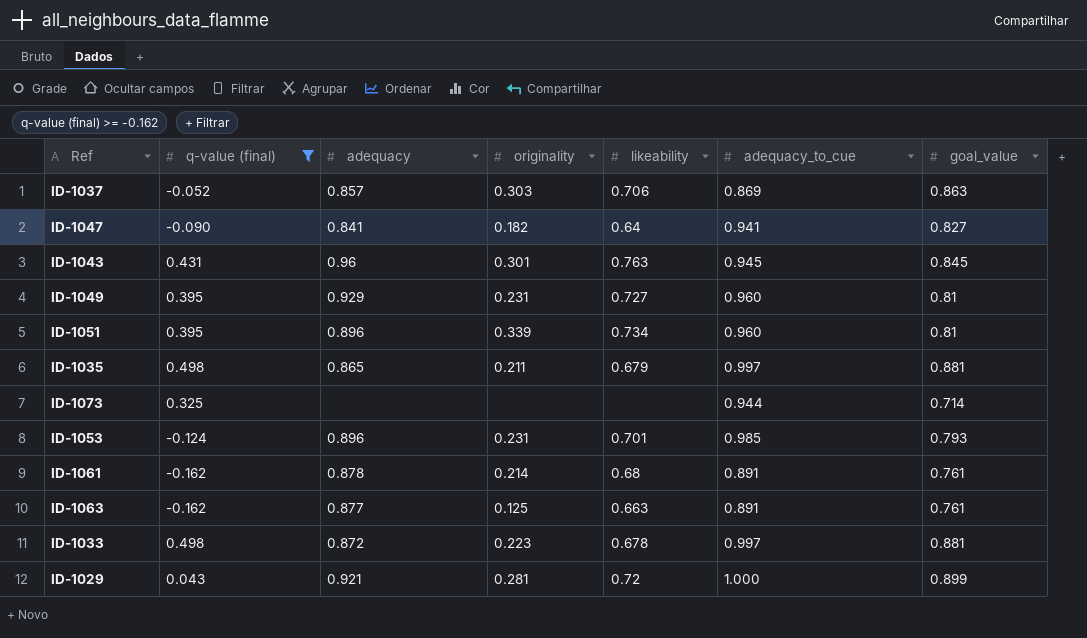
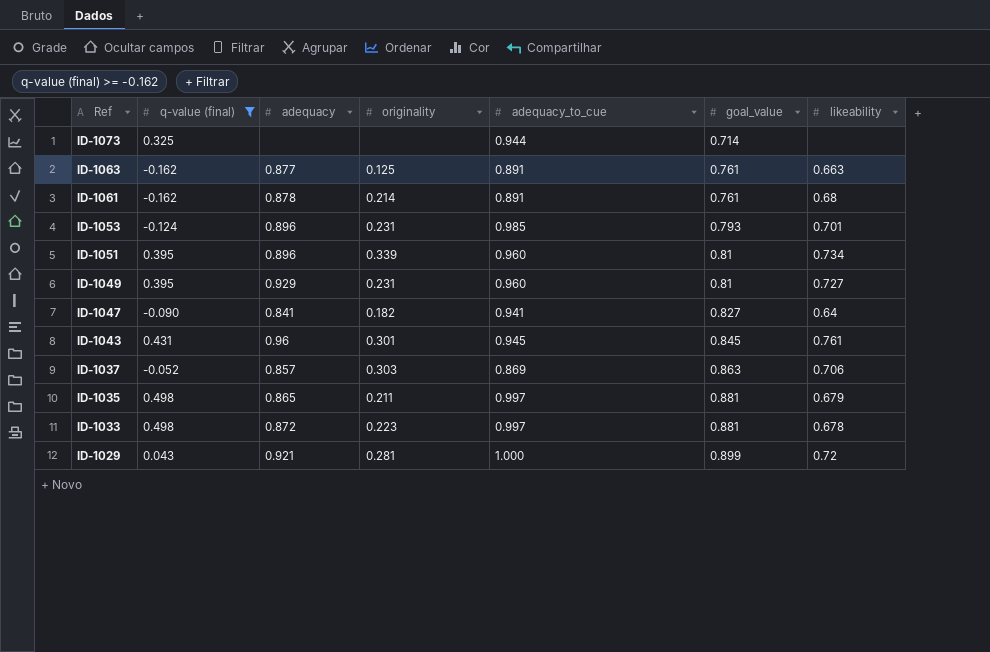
row order: none -> Ref descending
column likeability | position: 5 -> 7
ID-1043 | likeability: 0.763 -> 0.761

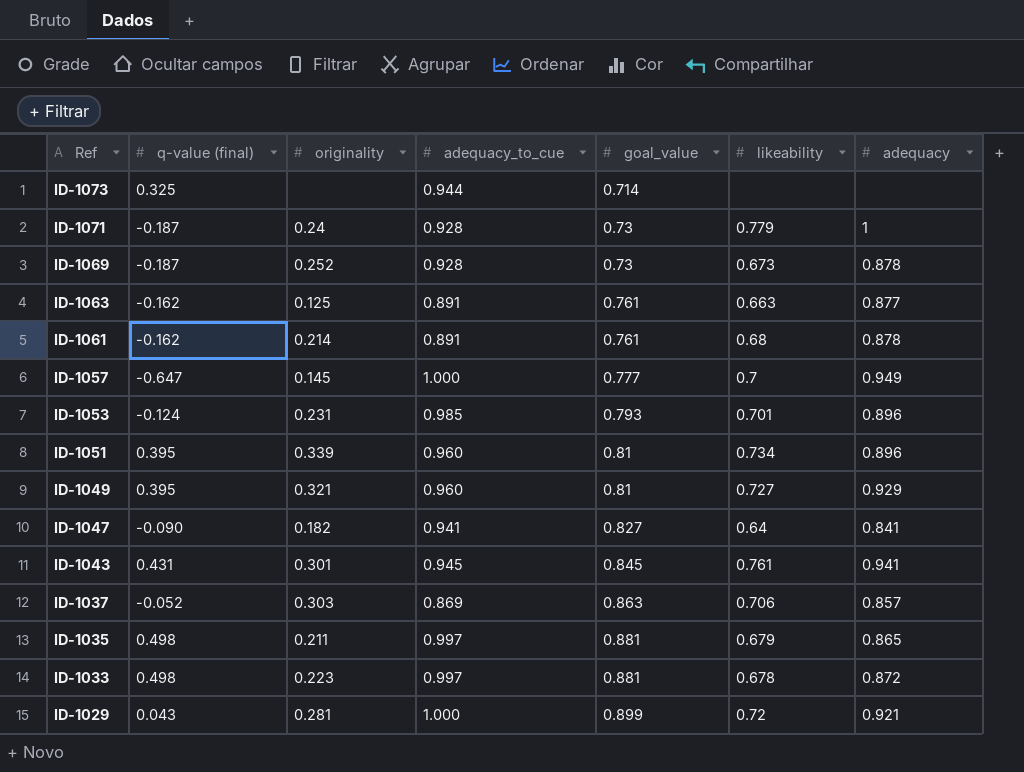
filter: q-value (final) >= -0.162 -> none
column adequacy | position: 3 -> 7
ID-1049 | originality: 0.231 -> 0.321
ID-1043 | adequacy: 0.96 -> 0.941

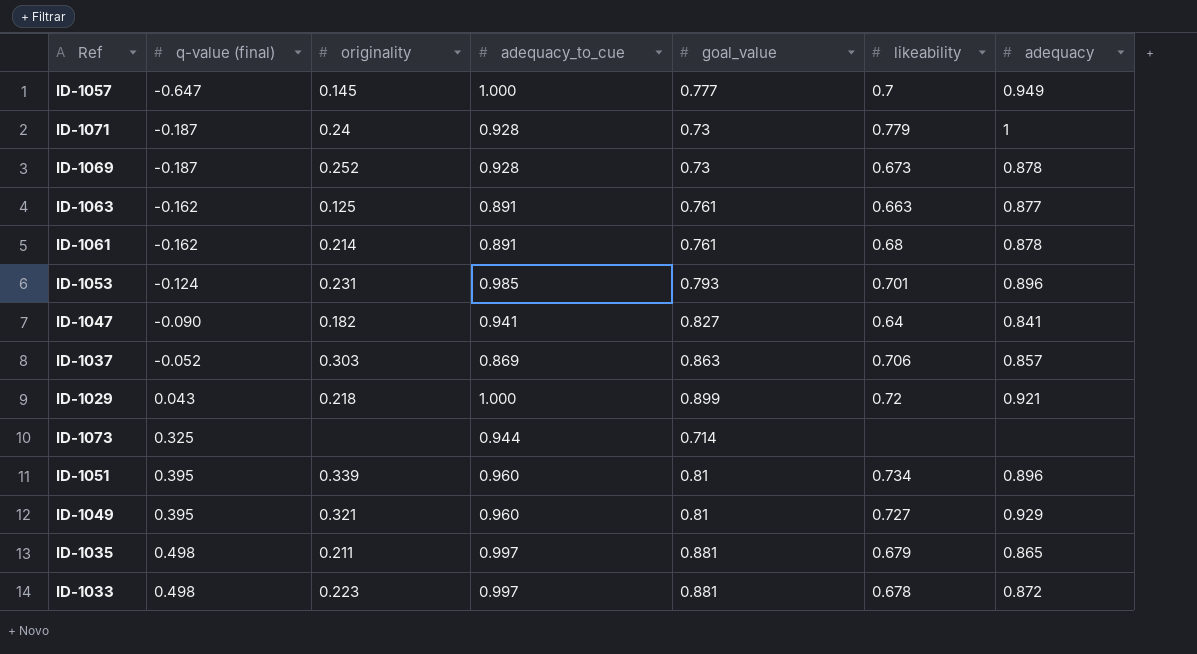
row order: Ref descending -> q-value (final) ascending
row ID-1043: 0.431 | 0.301 | 0.945 | 0.845 | 0.761 | 0.941 -> none
ID-1029 | originality: 0.281 -> 0.218

